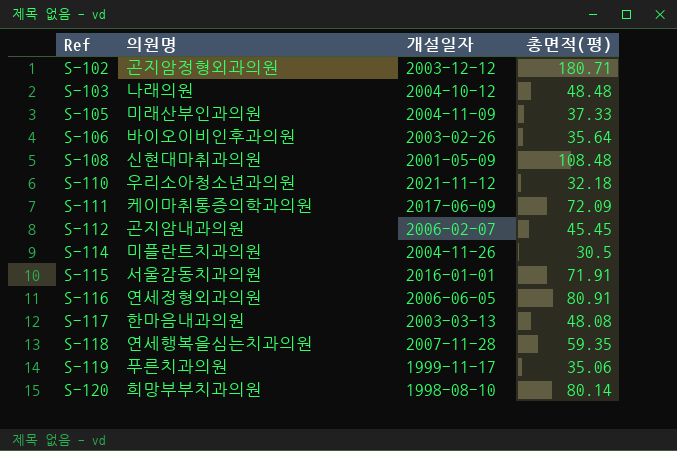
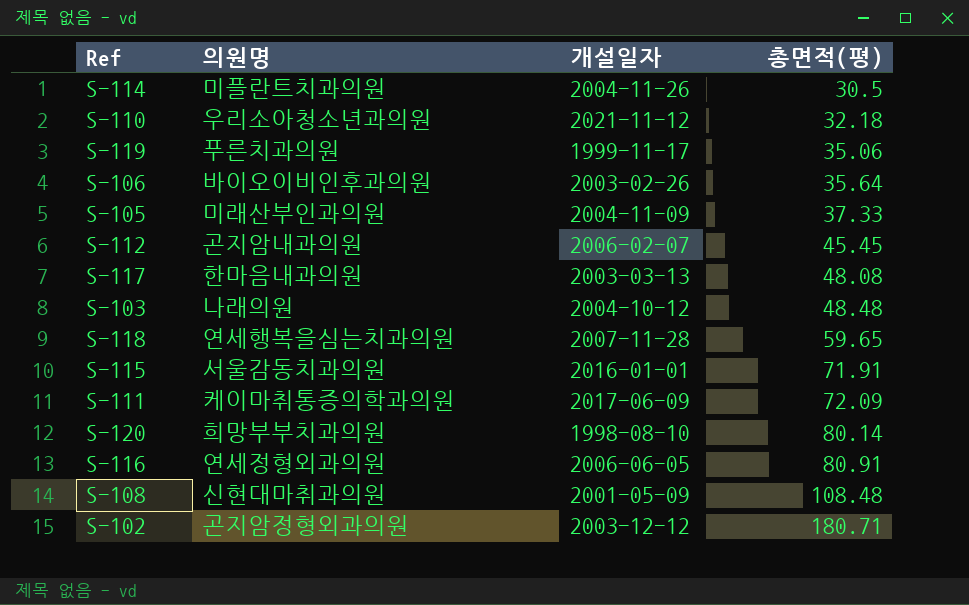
row order: Ref ascending -> 총면적(평) ascending
S-118 | 총면적(평): 59.35 -> 59.65

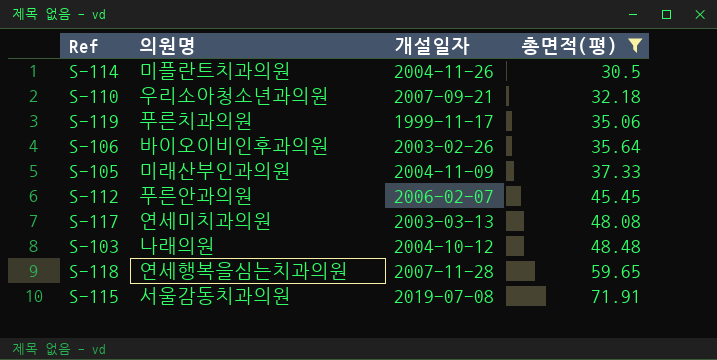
filter: none -> 총면적(평) <= 71.91
S-110 | 개설일자: 2021-11-12 -> 2007-09-21
S-112 | 의원명: 곤지암내과의원 -> 푸른안과의원
S-117 | 의원명: 한마음내과의원 -> 연세미치과의원
S-115 | 개설일자: 2016-01-01 -> 2019-07-08

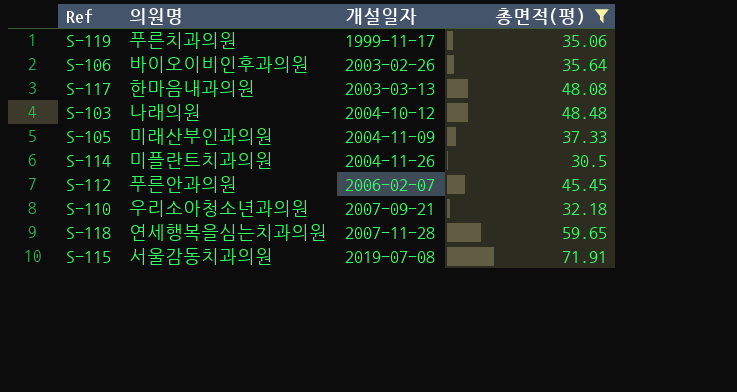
row order: 총면적(평) ascending -> 개설일자 ascending
S-117 | 의원명: 연세미치과의원 -> 한마음내과의원

